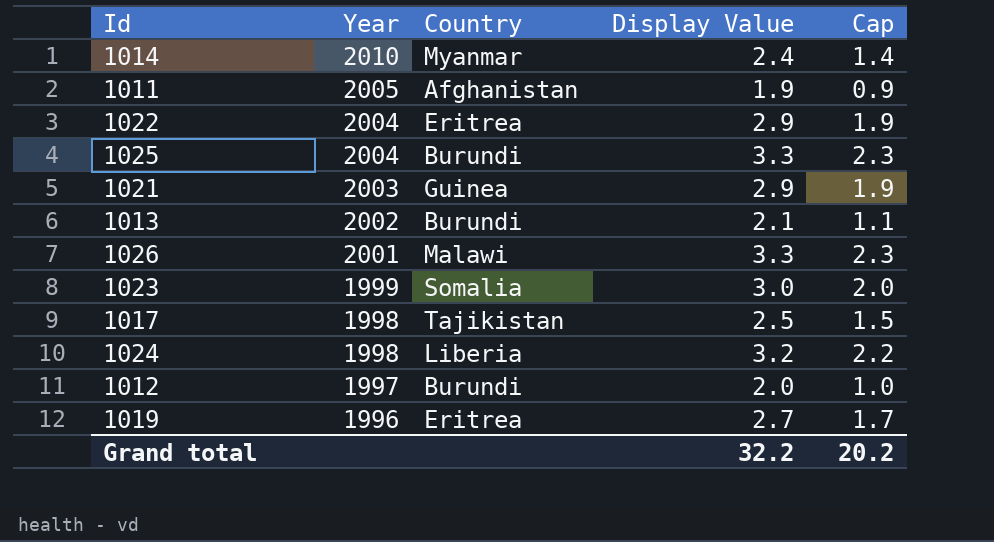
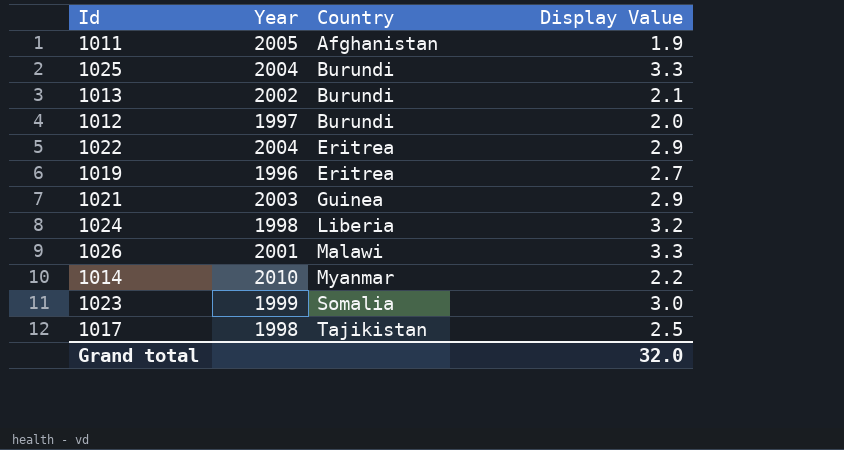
row order: Year descending -> Country ascending
column Cap | formula: [Display Value] - 1 -> none
1014 | Display Value: 2.4 -> 2.2
Grand total | Display Value: 32.2 -> 32.0

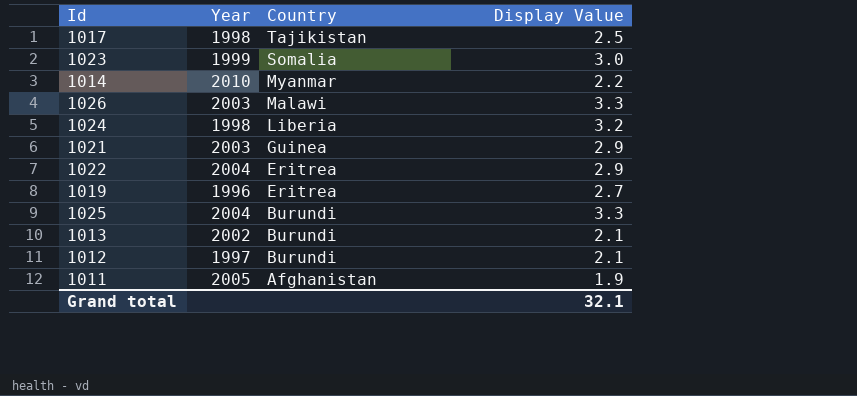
row order: Country ascending -> Country descending
1026 | Year: 2001 -> 2003
1012 | Display Value: 2.0 -> 2.1
Grand total | Display Value: 32.0 -> 32.1

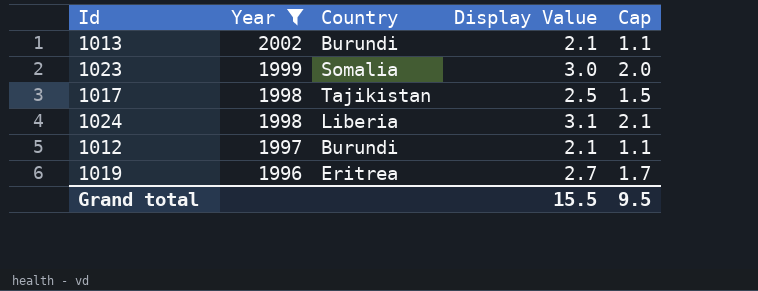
filter: none -> Year <= 2002
row order: Country descending -> Year descending
column Cap | formula: none -> [Display Value] - 1
1024 | Display Value: 3.2 -> 3.1
Grand total | Display Value: 32.1 -> 15.5

